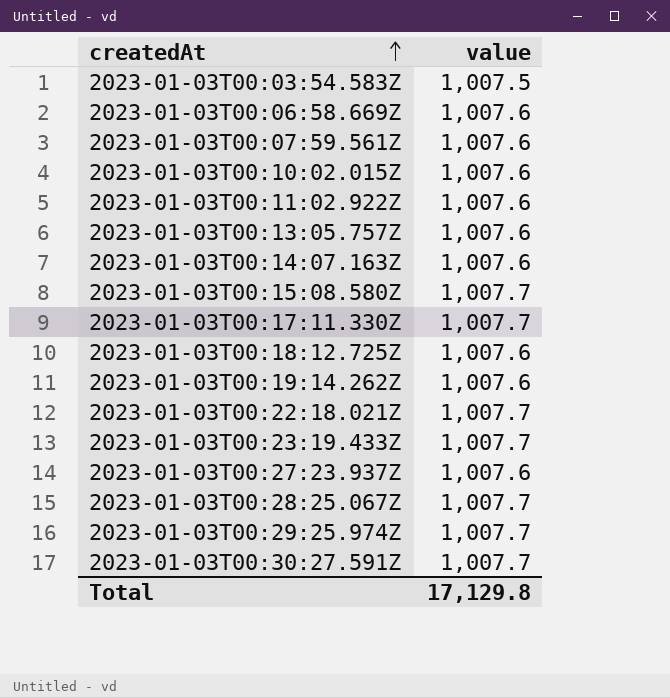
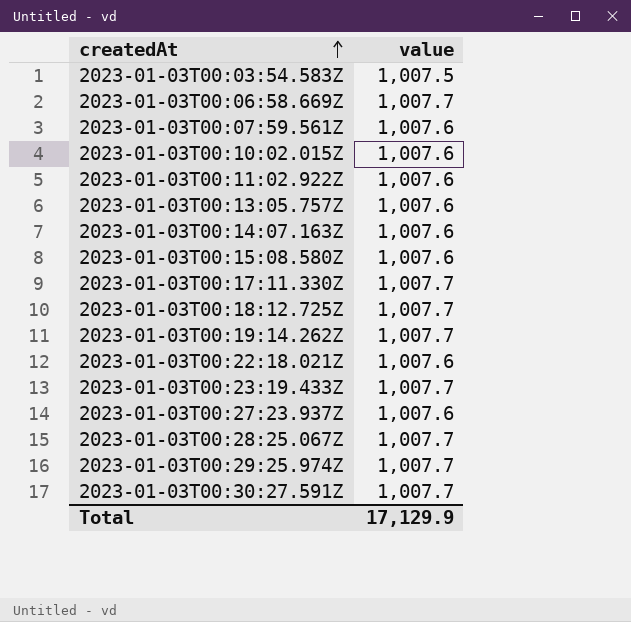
2023-01-03T00:06:58.669Z | value: 1,007.6 -> 1,007.7
2023-01-03T00:15:08.580Z | value: 1,007.7 -> 1,007.6
2023-01-03T00:18:12.725Z | value: 1,007.6 -> 1,007.7
2023-01-03T00:19:14.262Z | value: 1,007.6 -> 1,007.7
2023-01-03T00:22:18.021Z | value: 1,007.7 -> 1,007.6
Total | value: 17,129.8 -> 17,129.9

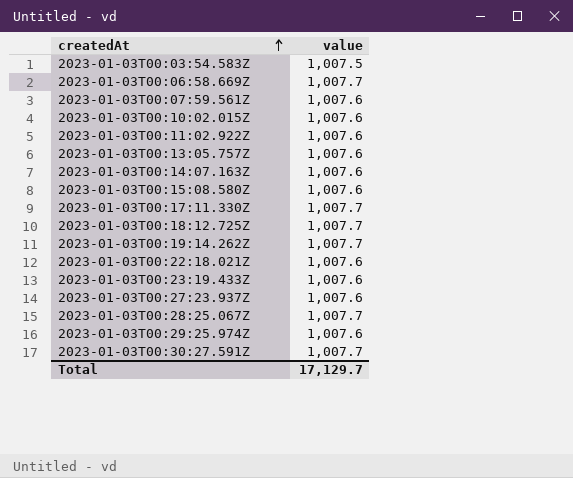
2023-01-03T00:23:19.433Z | value: 1,007.7 -> 1,007.6
2023-01-03T00:29:25.974Z | value: 1,007.7 -> 1,007.6
Total | value: 17,129.9 -> 17,129.7

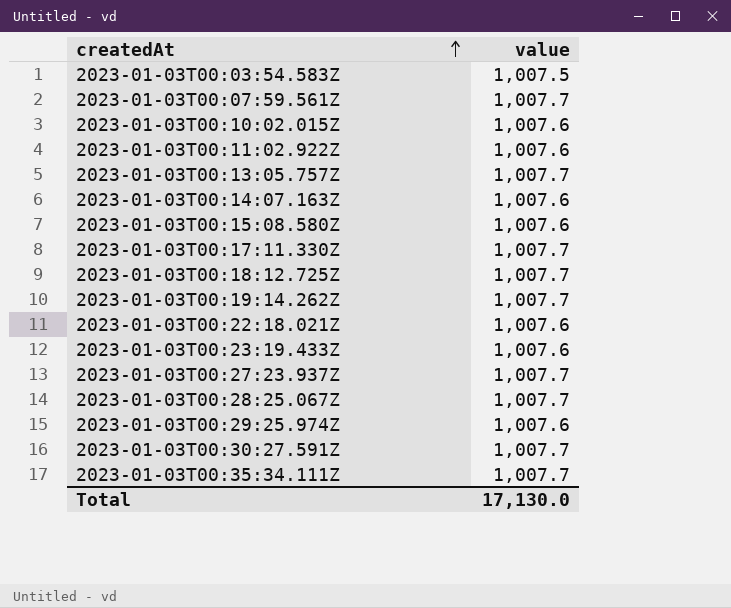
row 2023-01-03T00:06:58.669Z: 1,007.7 -> none
2023-01-03T00:07:59.561Z | value: 1,007.6 -> 1,007.7
2023-01-03T00:13:05.757Z | value: 1,007.6 -> 1,007.7
2023-01-03T00:27:23.937Z | value: 1,007.6 -> 1,007.7
row 2023-01-03T00:35:34.111Z: none -> 1,007.7
Total | value: 17,129.7 -> 17,130.0

